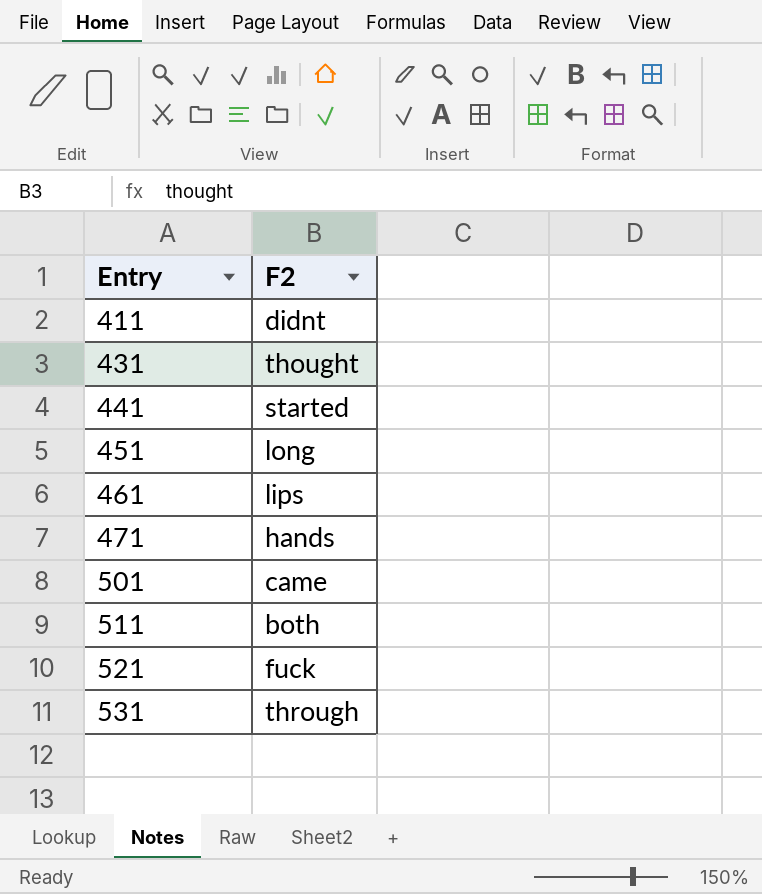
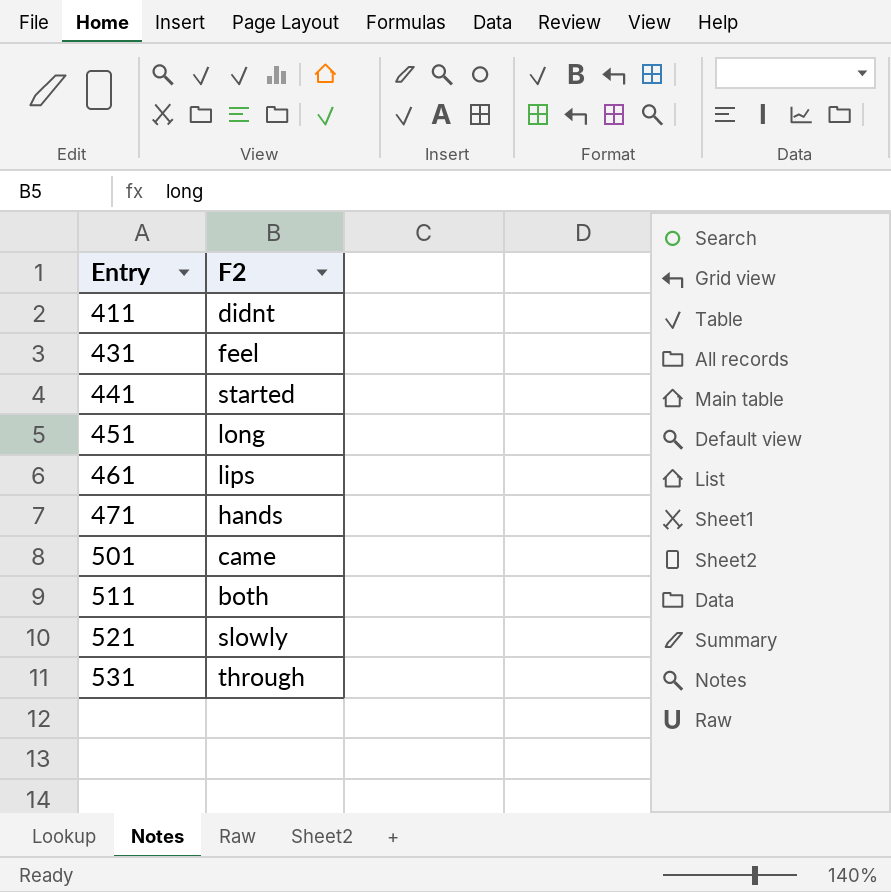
431 | F2: thought -> feel
521 | F2: fuck -> slowly

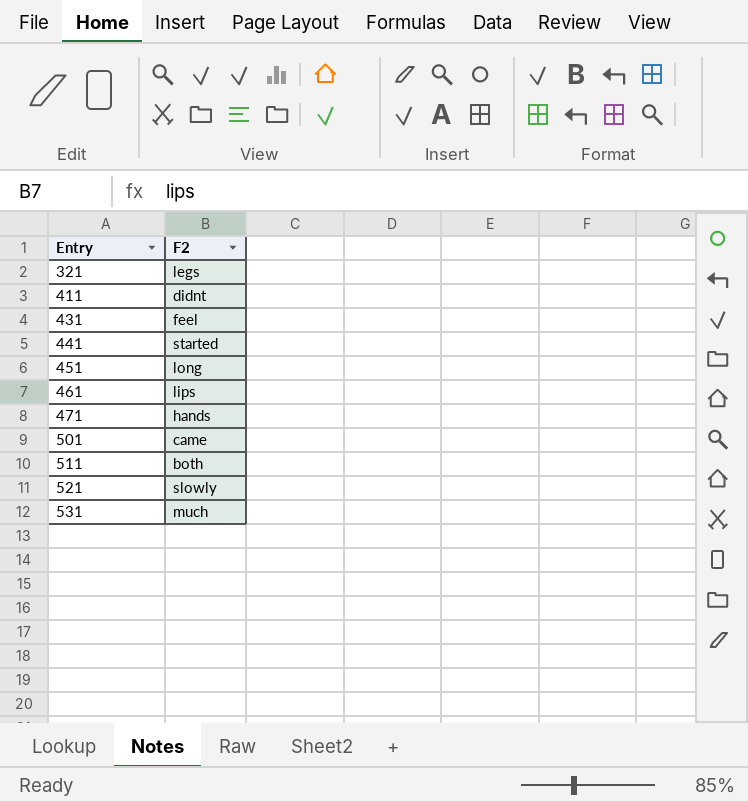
row 321: none -> legs
531 | F2: through -> much

